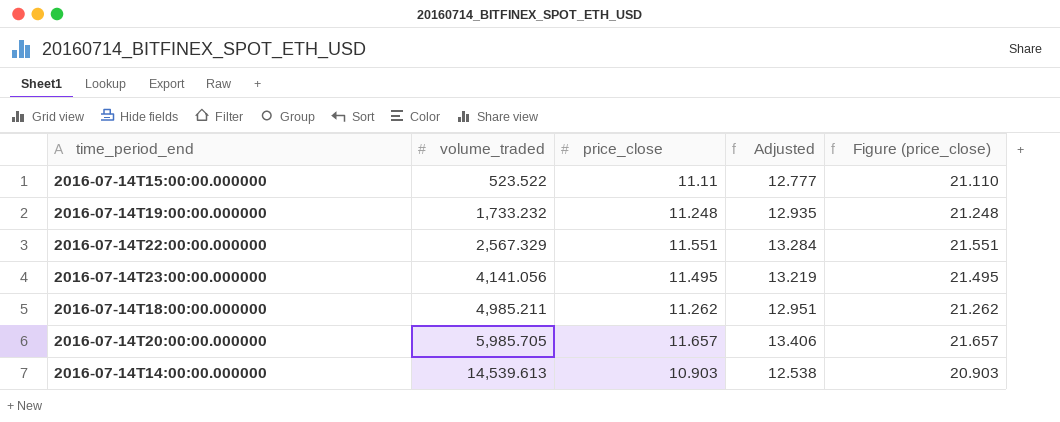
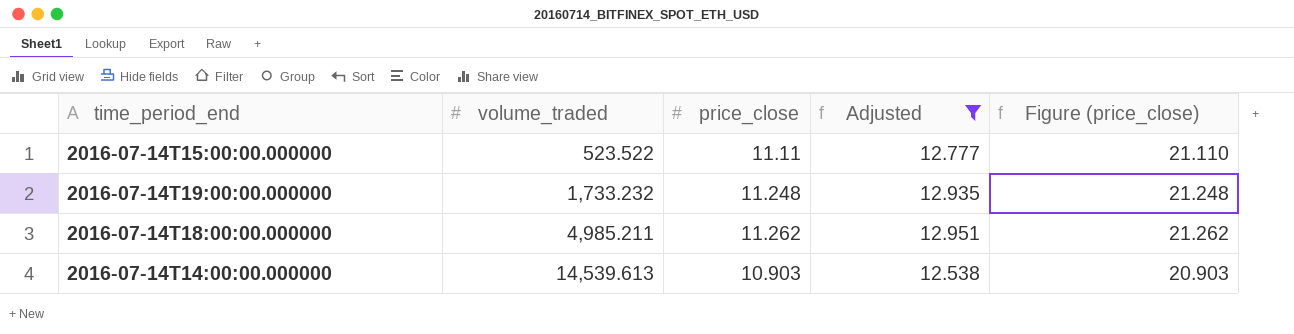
filter: none -> Adjusted <= 12.951

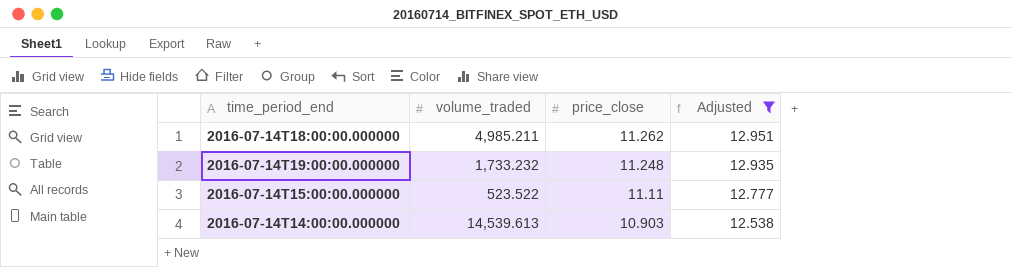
row order: volume_traded ascending -> price_close descending
column Figure (price_close) | formula: [price_close] + 10 -> none

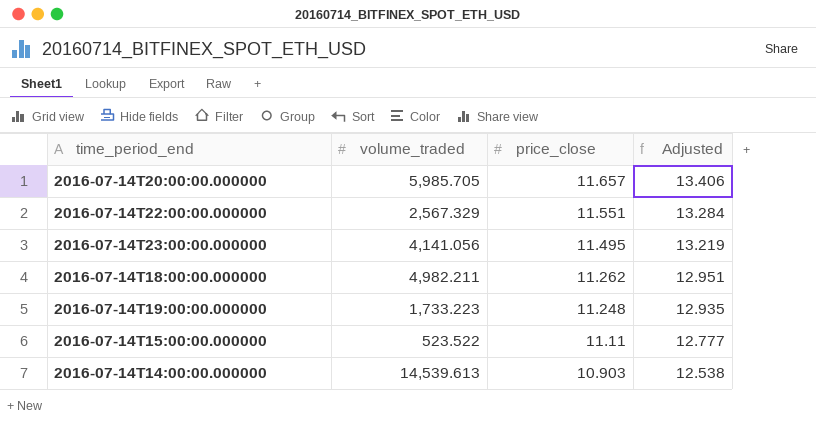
filter: Adjusted <= 12.951 -> none
2016-07-14T18:00:00.000000 | volume_traded: 4,985.211 -> 4,982.211
2016-07-14T19:00:00.000000 | volume_traded: 1,733.232 -> 1,733.223

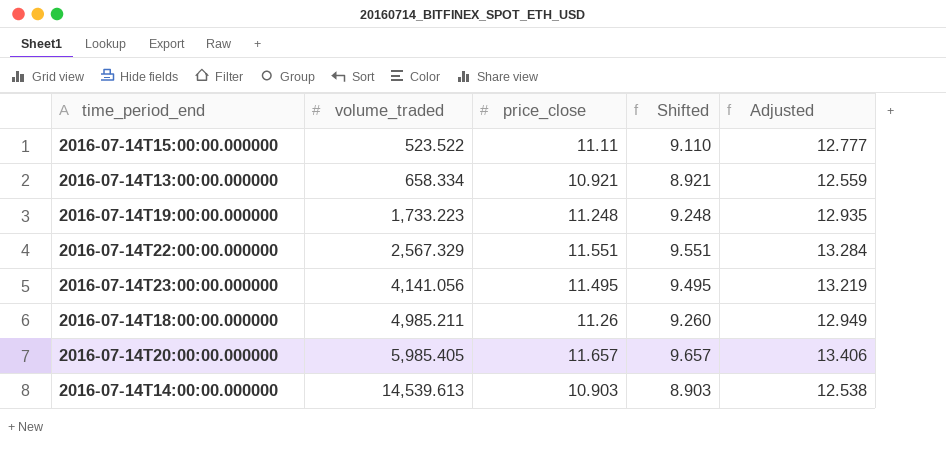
row order: price_close descending -> volume_traded ascending
column Shifted | formula: none -> [price_close] - 2
row 2016-07-14T13:00:00.000000: none -> 658.334 | 10.921 | 8.921 | 12.559
2016-07-14T18:00:00.000000 | volume_traded: 4,982.211 -> 4,985.211
2016-07-14T18:00:00.000000 | price_close: 11.262 -> 11.26
2016-07-14T18:00:00.000000 | Adjusted: 12.951 -> 12.949
2016-07-14T20:00:00.000000 | volume_traded: 5,985.705 -> 5,985.405

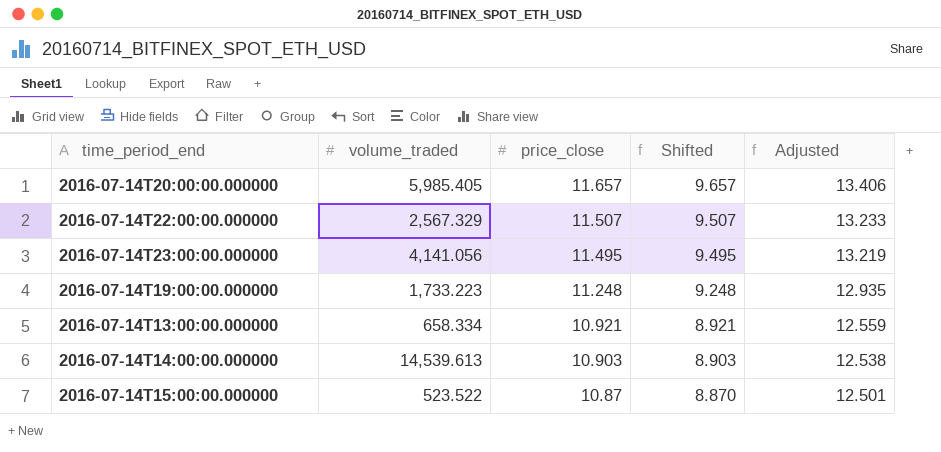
row order: volume_traded ascending -> price_close descending
row 2016-07-14T18:00:00.000000: 4,985.211 | 11.26 | 9.260 | 12.949 -> none
2016-07-14T22:00:00.000000 | price_close: 11.551 -> 11.507
2016-07-14T22:00:00.000000 | Shifted: 9.551 -> 9.507
2016-07-14T22:00:00.000000 | Adjusted: 13.284 -> 13.233
2016-07-14T15:00:00.000000 | price_close: 11.11 -> 10.87
2016-07-14T15:00:00.000000 | Shifted: 9.110 -> 8.870
2016-07-14T15:00:00.000000 | Adjusted: 12.777 -> 12.501

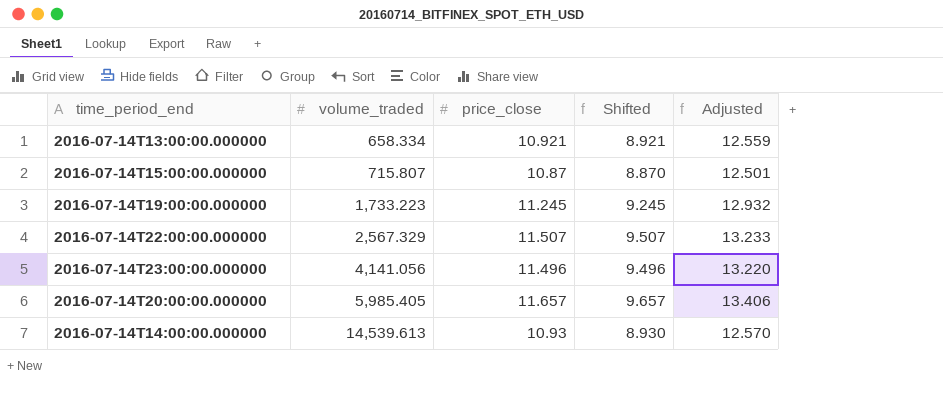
row order: price_close descending -> volume_traded ascending
2016-07-14T15:00:00.000000 | volume_traded: 523.522 -> 715.807
2016-07-14T19:00:00.000000 | price_close: 11.248 -> 11.245
2016-07-14T19:00:00.000000 | Shifted: 9.248 -> 9.245
2016-07-14T19:00:00.000000 | Adjusted: 12.935 -> 12.932
2016-07-14T23:00:00.000000 | price_close: 11.495 -> 11.496
2016-07-14T23:00:00.000000 | Shifted: 9.495 -> 9.496
2016-07-14T23:00:00.000000 | Adjusted: 13.219 -> 13.220
2016-07-14T14:00:00.000000 | price_close: 10.903 -> 10.93
2016-07-14T14:00:00.000000 | Shifted: 8.903 -> 8.930
2016-07-14T14:00:00.000000 | Adjusted: 12.538 -> 12.570

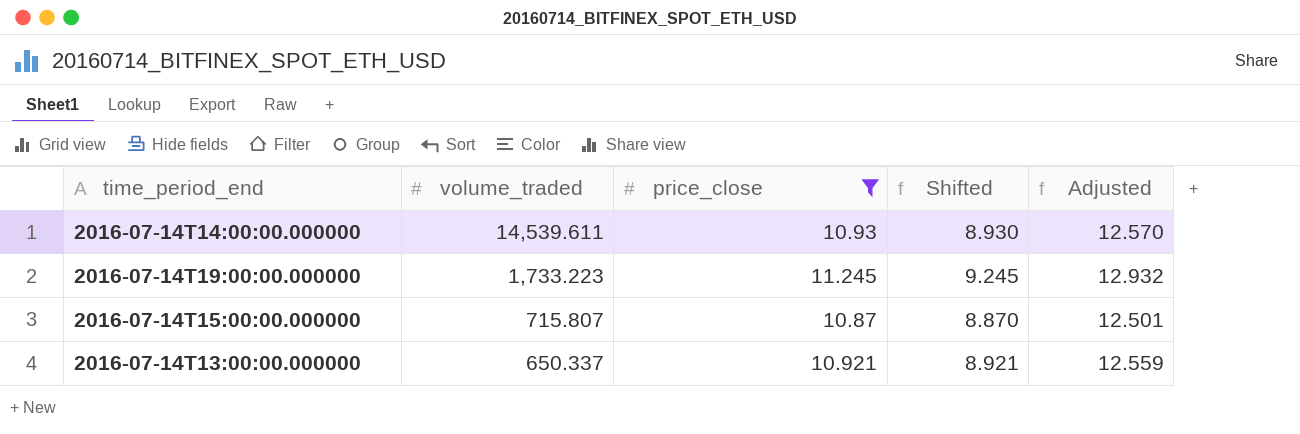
filter: none -> price_close <= 11.245
row order: volume_traded ascending -> volume_traded descending
2016-07-14T14:00:00.000000 | volume_traded: 14,539.613 -> 14,539.611
2016-07-14T13:00:00.000000 | volume_traded: 658.334 -> 650.337

